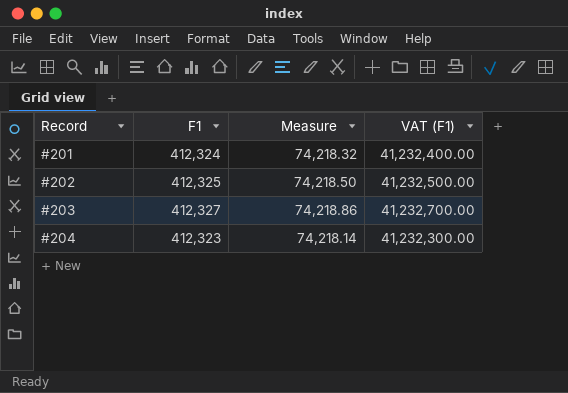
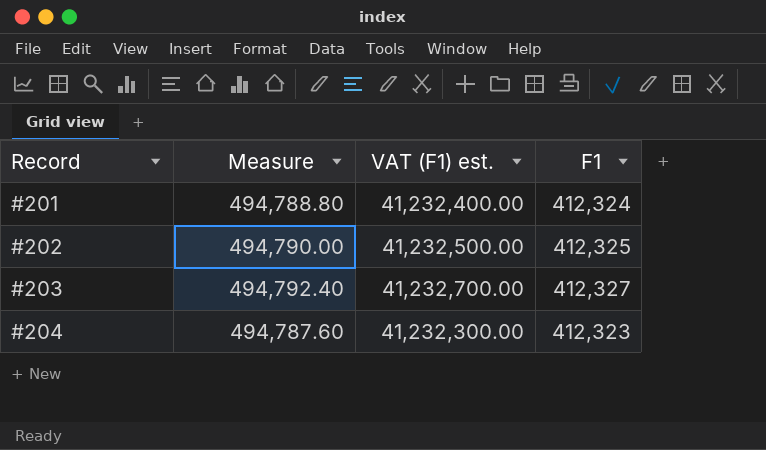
column Measure | formula: [F1] * 0.18 -> [F1] * 1.2
column name: VAT (F1) -> VAT (F1) est.
column F1 | position: 2 -> 4

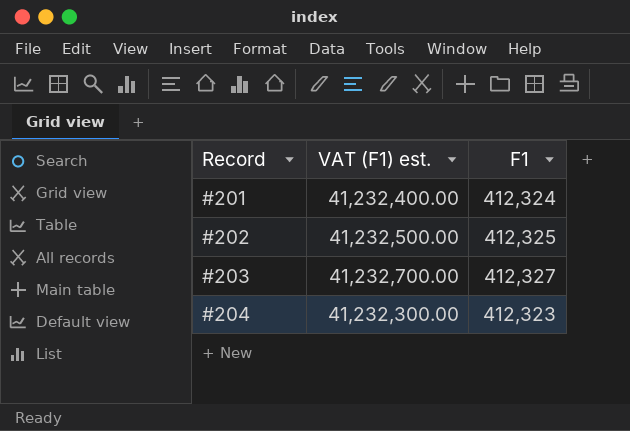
column Measure | formula: [F1] * 1.2 -> none

